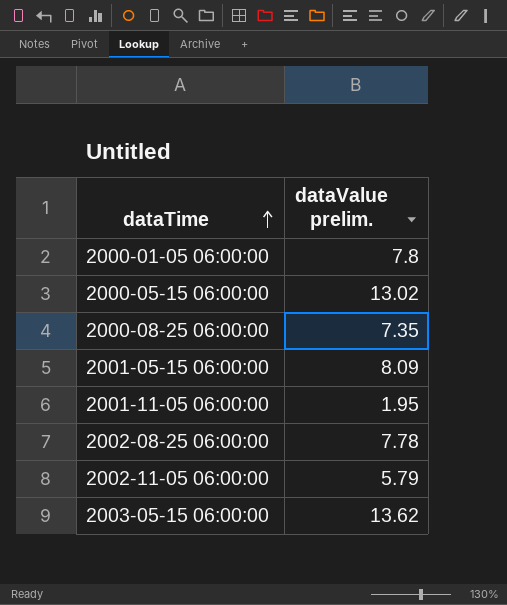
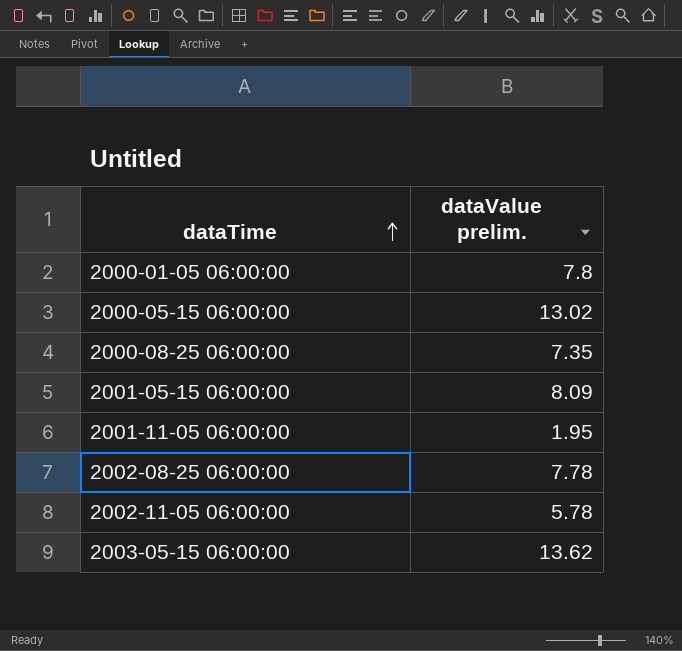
2002-11-05 06:00:00 | dataValue prelim.: 5.79 -> 5.78

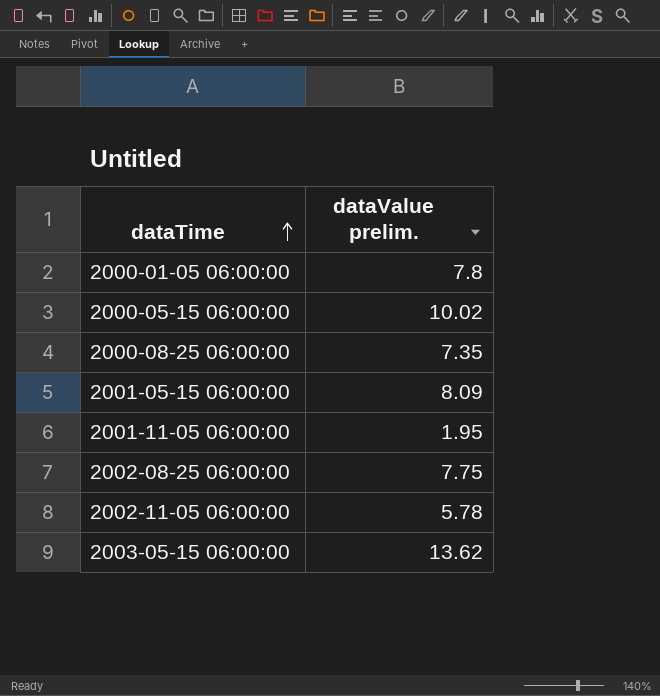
2000-05-15 06:00:00 | dataValue prelim.: 13.02 -> 10.02
2002-08-25 06:00:00 | dataValue prelim.: 7.78 -> 7.75

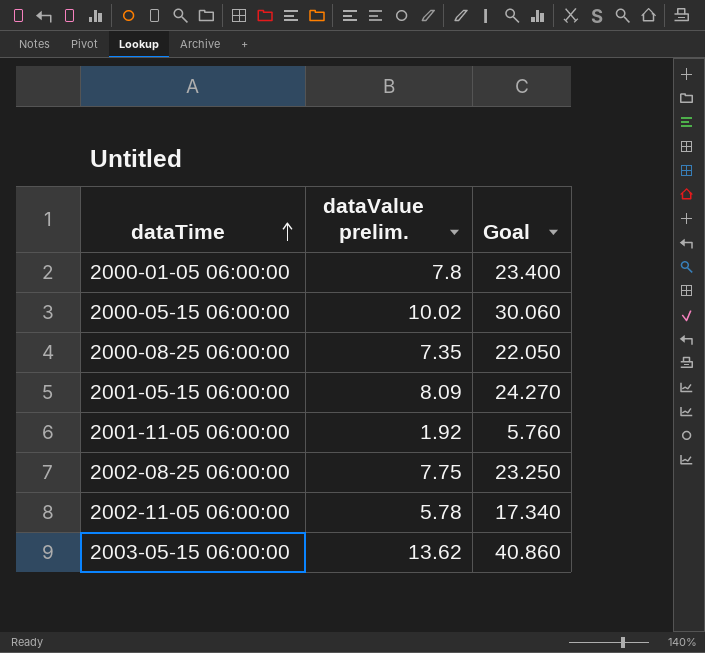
column Goal | formula: none -> [dataValue prelim.] * 3
2001-11-05 06:00:00 | dataValue prelim.: 1.95 -> 1.92

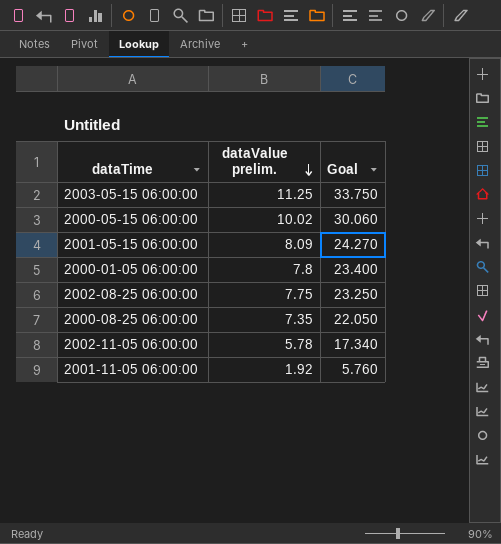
row order: dataTime ascending -> dataValue prelim. descending
2003-05-15 06:00:00 | dataValue prelim.: 13.62 -> 11.25
2003-05-15 06:00:00 | Goal: 40.860 -> 33.750

